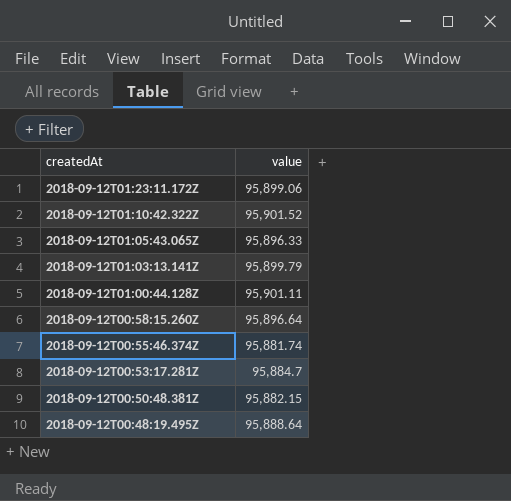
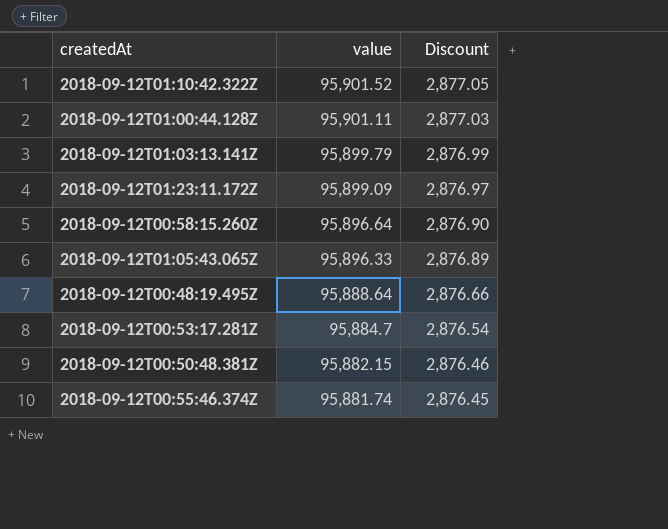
row order: createdAt descending -> value descending
column Discount | formula: none -> [value] * 0.03
2018-09-12T01:23:11.172Z | value: 95,899.06 -> 95,899.09

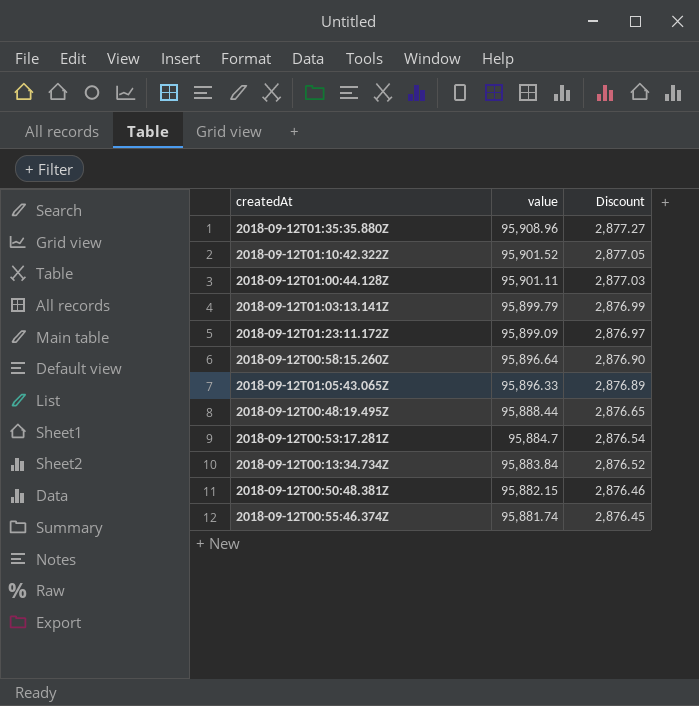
row 2018-09-12T01:35:35.880Z: none -> 95,908.96 | 2,877.27
2018-09-12T00:48:19.495Z | value: 95,888.64 -> 95,888.44
2018-09-12T00:48:19.495Z | Discount: 2,876.66 -> 2,876.65
row 2018-09-12T00:13:34.734Z: none -> 95,883.84 | 2,876.52

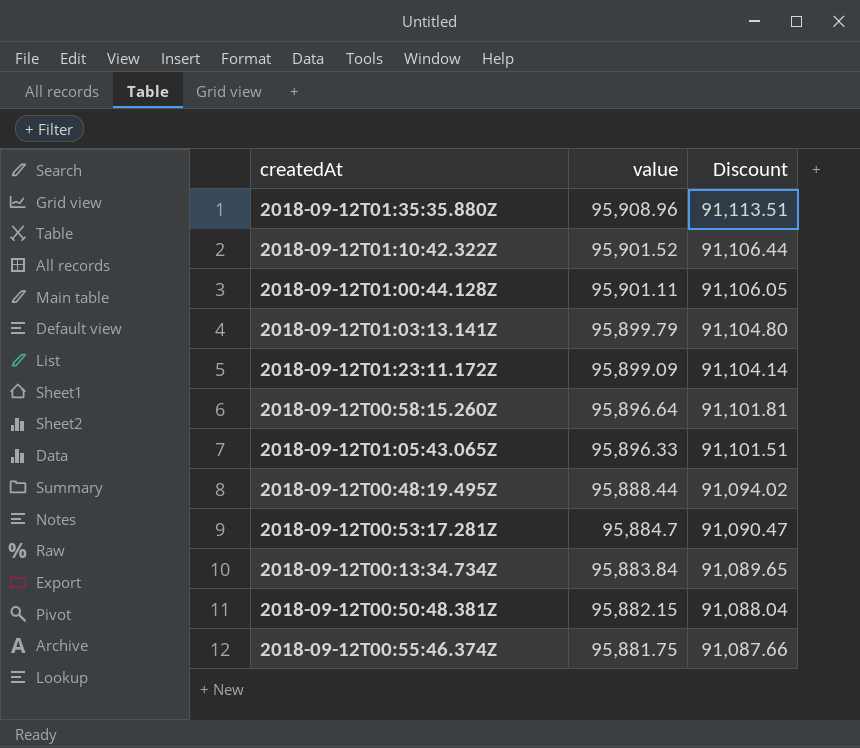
column Discount | formula: [value] * 0.03 -> [value] * 0.95
2018-09-12T00:55:46.374Z | value: 95,881.74 -> 95,881.75

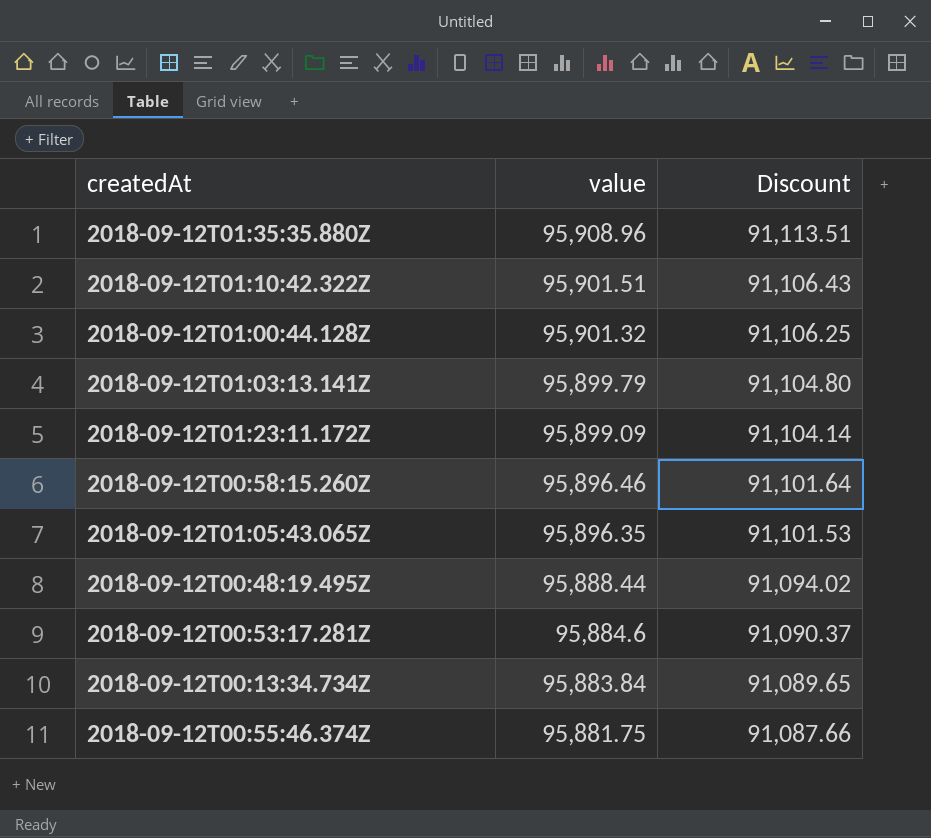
row 2018-09-12T00:50:48.381Z: 95,882.15 | 91,088.04 -> none
2018-09-12T01:10:42.322Z | value: 95,901.52 -> 95,901.51
2018-09-12T01:10:42.322Z | Discount: 91,106.44 -> 91,106.43
2018-09-12T01:00:44.128Z | value: 95,901.11 -> 95,901.32
2018-09-12T01:00:44.128Z | Discount: 91,106.05 -> 91,106.25
2018-09-12T00:58:15.260Z | value: 95,896.64 -> 95,896.46
2018-09-12T00:58:15.260Z | Discount: 91,101.81 -> 91,101.64
2018-09-12T01:05:43.065Z | value: 95,896.33 -> 95,896.35
2018-09-12T01:05:43.065Z | Discount: 91,101.51 -> 91,101.53
2018-09-12T00:53:17.281Z | value: 95,884.7 -> 95,884.6
2018-09-12T00:53:17.281Z | Discount: 91,090.47 -> 91,090.37

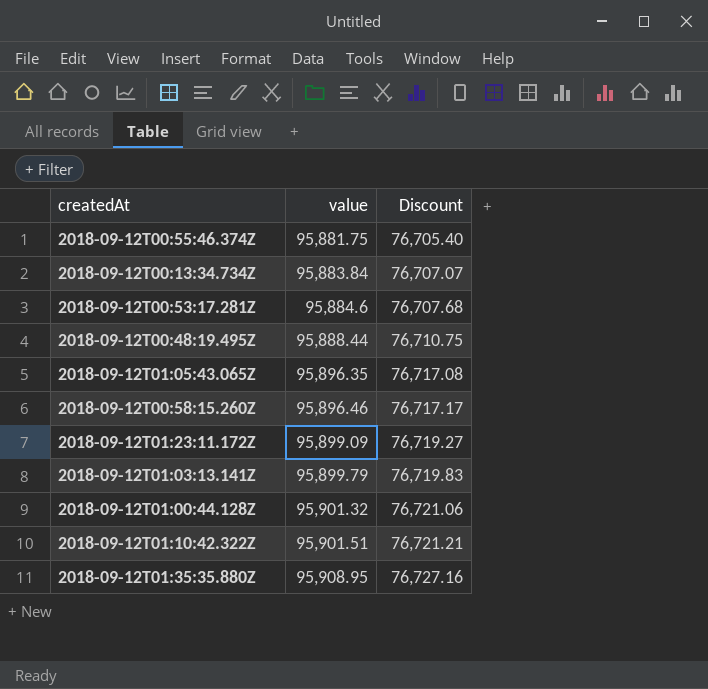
row order: value descending -> value ascending
column Discount | formula: [value] * 0.95 -> [value] * 0.8
2018-09-12T01:35:35.880Z | value: 95,908.96 -> 95,908.95

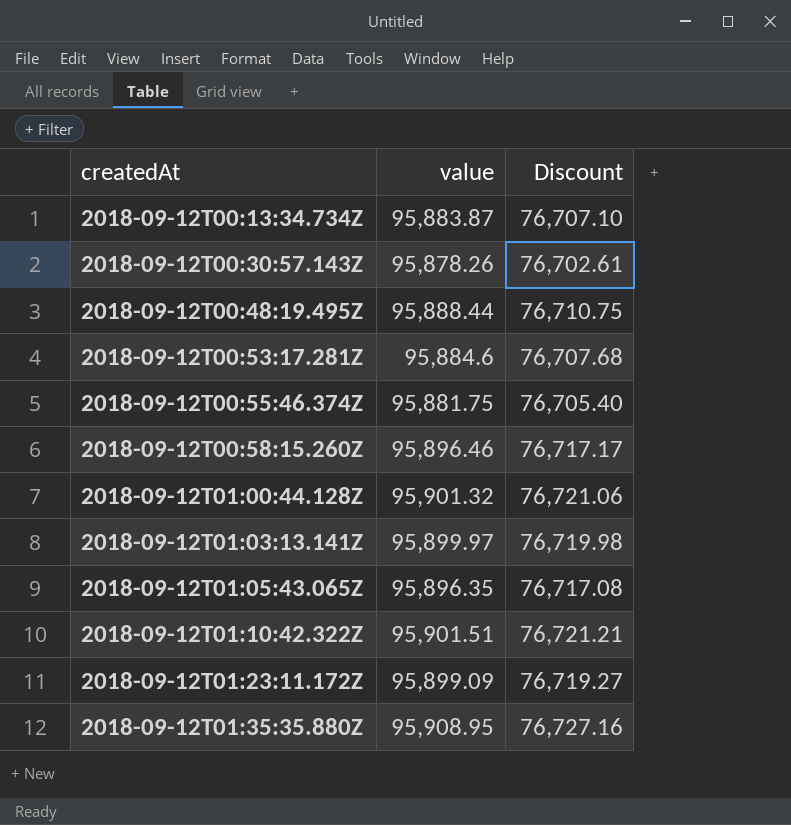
row order: value ascending -> createdAt ascending
2018-09-12T00:13:34.734Z | value: 95,883.84 -> 95,883.87
2018-09-12T00:13:34.734Z | Discount: 76,707.07 -> 76,707.10
row 2018-09-12T00:30:57.143Z: none -> 95,878.26 | 76,702.61
2018-09-12T01:03:13.141Z | value: 95,899.79 -> 95,899.97
2018-09-12T01:03:13.141Z | Discount: 76,719.83 -> 76,719.98

